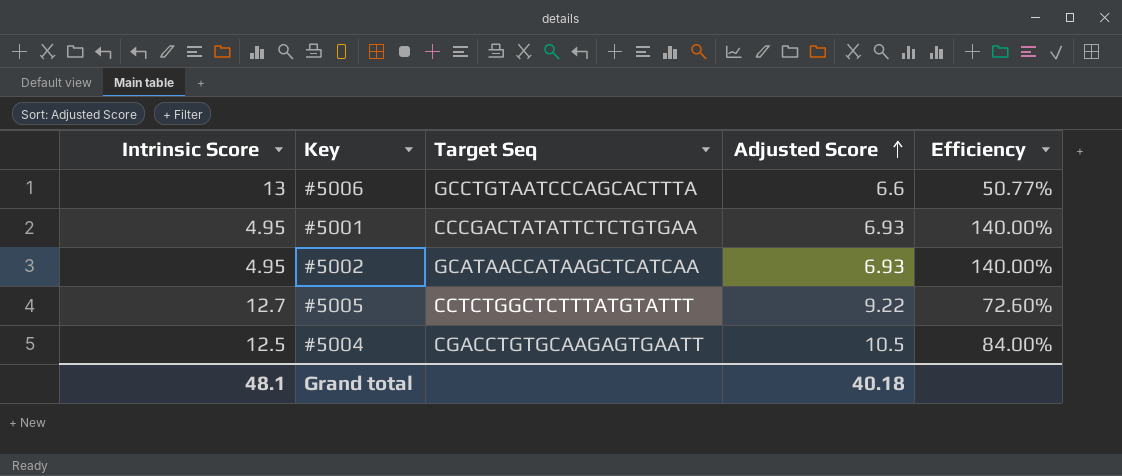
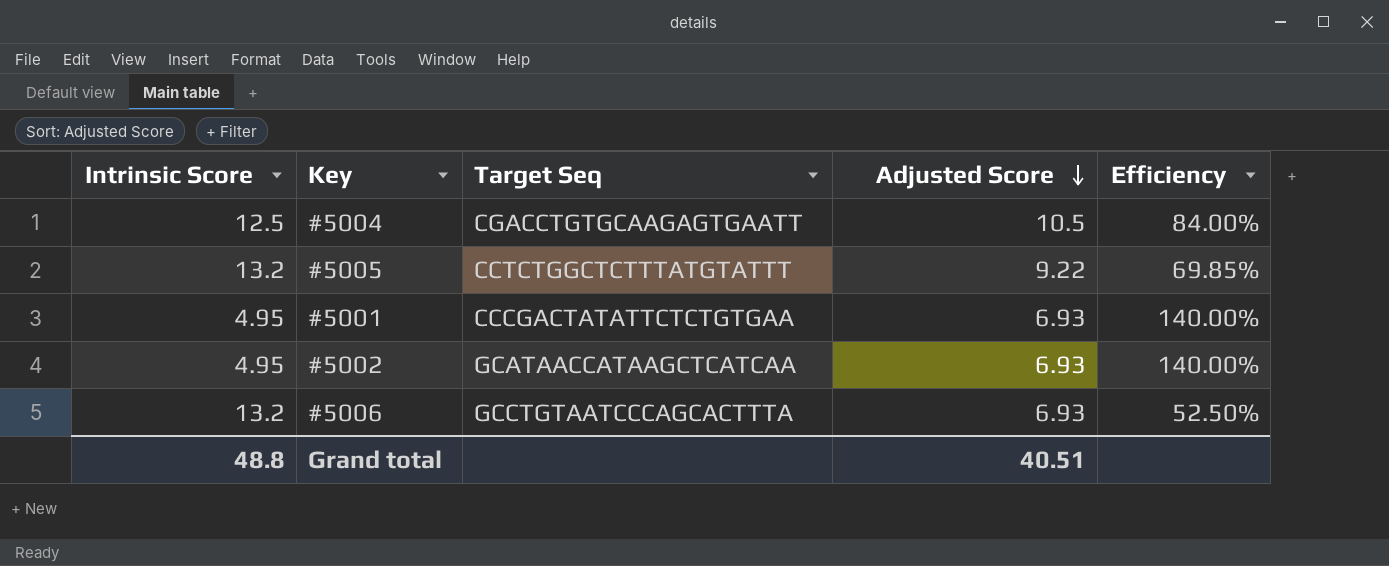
row order: Adjusted Score ascending -> Adjusted Score descending
#5005 | Intrinsic Score: 12.7 -> 13.2
#5005 | Efficiency: 72.60% -> 69.85%
#5006 | Intrinsic Score: 13 -> 13.2
#5006 | Adjusted Score: 6.6 -> 6.93
#5006 | Efficiency: 50.77% -> 52.50%
Grand total | Intrinsic Score: 48.1 -> 48.8
Grand total | Adjusted Score: 40.18 -> 40.51

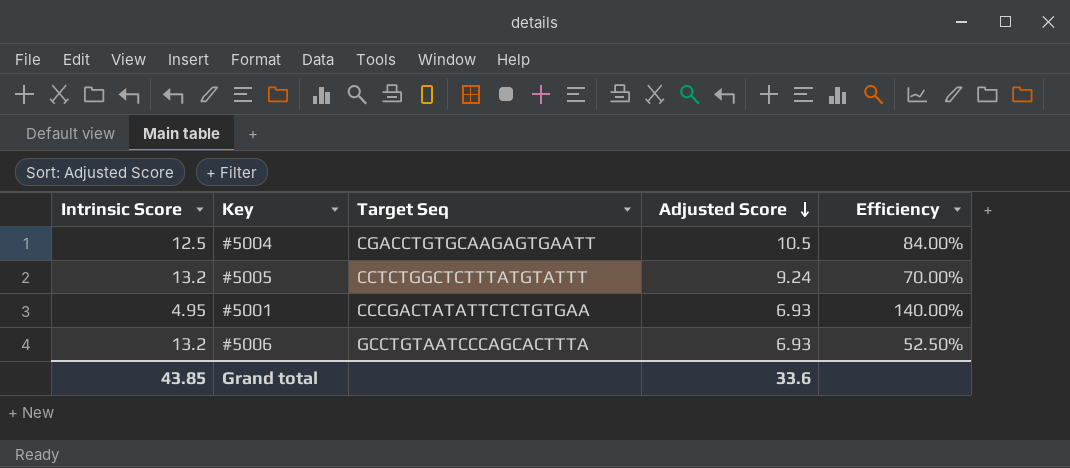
row #5002: 4.95 | GCATAACCATAAGCTCATCAA | 6.93 | 140.00% -> none
#5005 | Adjusted Score: 9.22 -> 9.24
#5005 | Efficiency: 69.85% -> 70.00%
Grand total | Intrinsic Score: 48.8 -> 43.85
Grand total | Adjusted Score: 40.51 -> 33.6

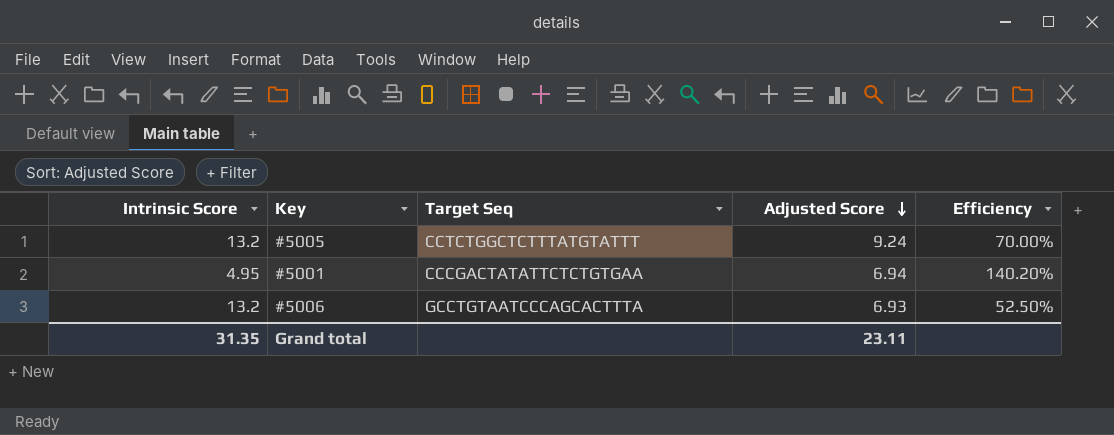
row #5004: 12.5 | CGACCTGTGCAAGAGTGAATT | 10.5 | 84.00% -> none
#5001 | Adjusted Score: 6.93 -> 6.94
#5001 | Efficiency: 140.00% -> 140.20%
Grand total | Intrinsic Score: 43.85 -> 31.35
Grand total | Adjusted Score: 33.6 -> 23.11

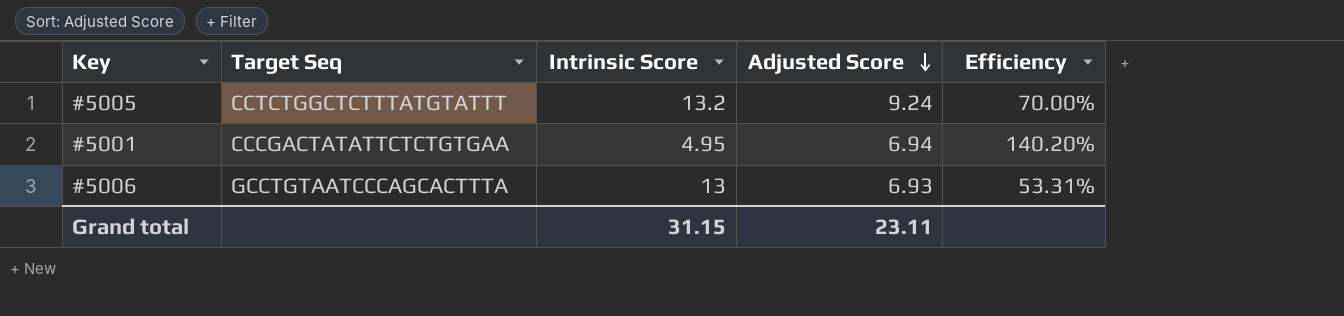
column Intrinsic Score | position: 1 -> 3
#5006 | Intrinsic Score: 13.2 -> 13
#5006 | Efficiency: 52.50% -> 53.31%
Grand total | Intrinsic Score: 31.35 -> 31.15

